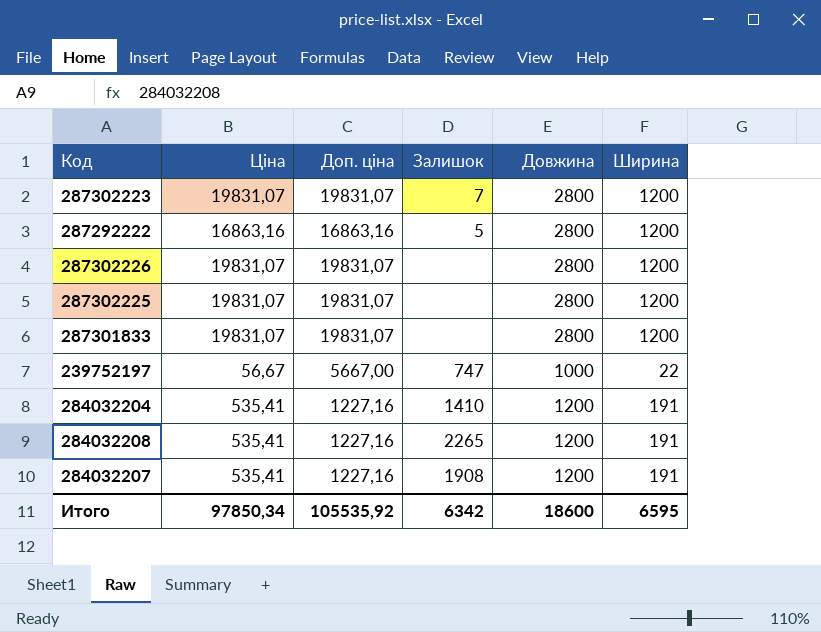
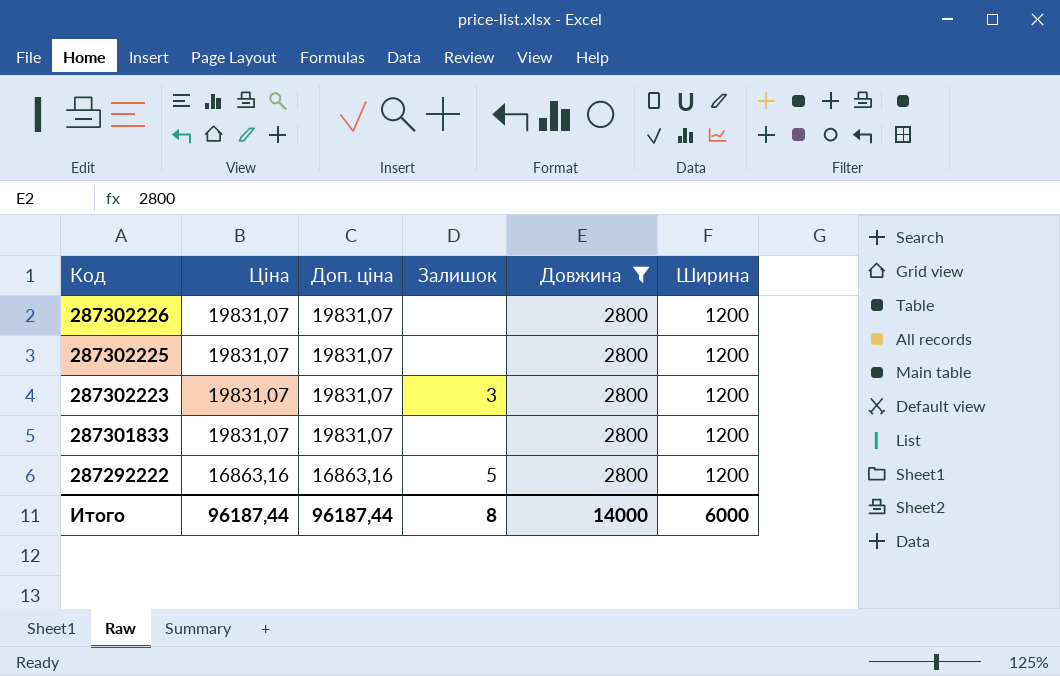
filter: none -> Довжина = 2800
row order: none -> Код descending
287302223 | Залишок: 7 -> 3
Итого | Ціна: 97850,34 -> 96187,44
Итого | Доп. ціна: 105535,92 -> 96187,44
Итого | Залишок: 6342 -> 8
Итого | Довжина: 18600 -> 14000
Итого | Ширина: 6595 -> 6000

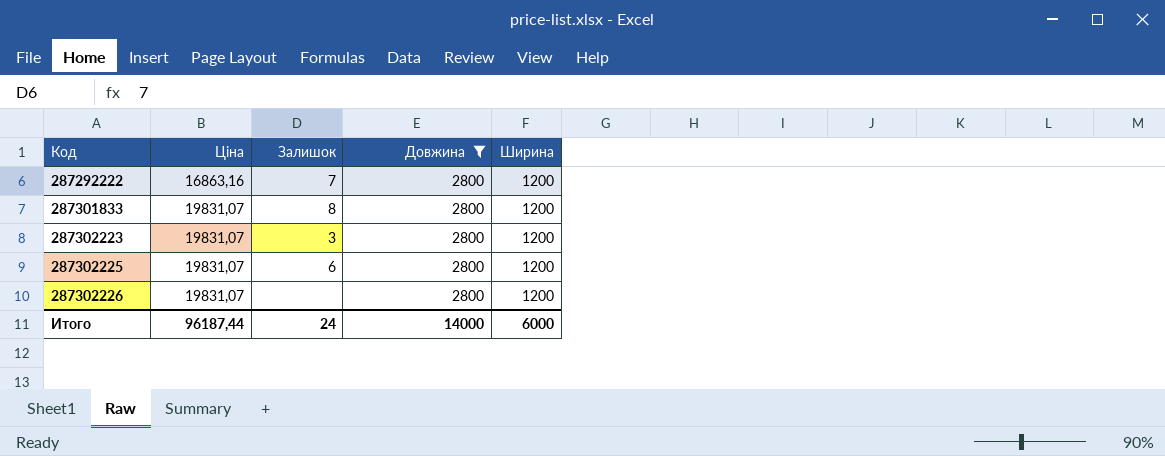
row order: Код descending -> Код ascending
column Доп. ціна | position: 3 -> none
287292222 | Залишок: 5 -> 7
287301833 | Залишок: none -> 8
287302225 | Залишок: none -> 6
Итого | Залишок: 8 -> 24

